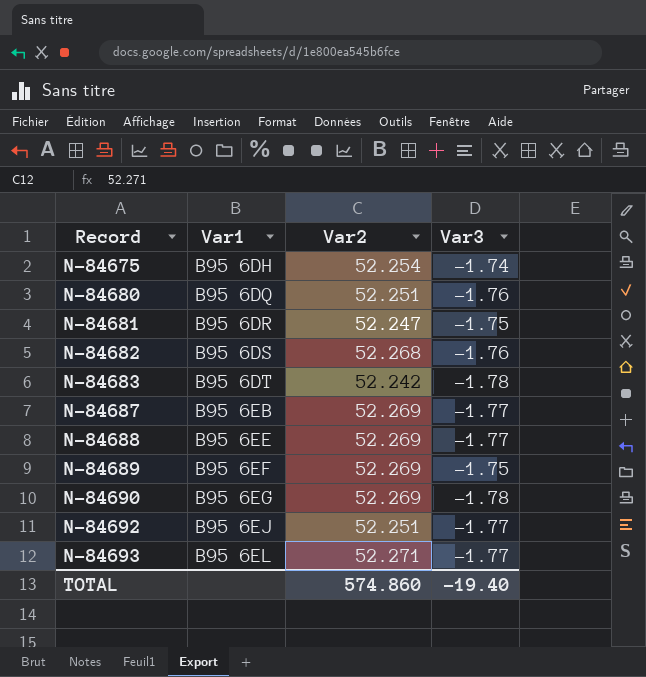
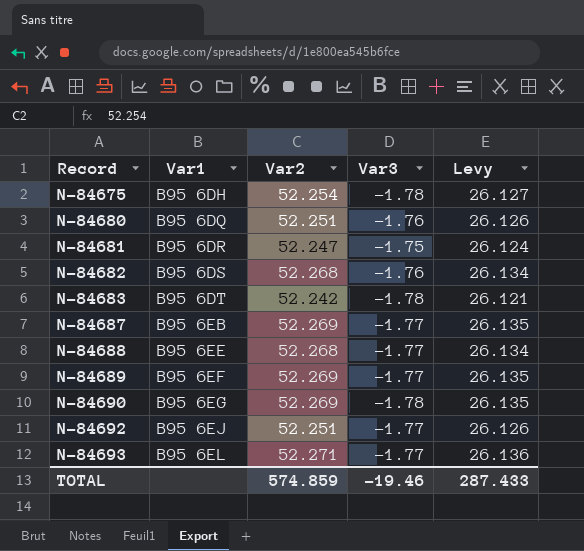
column Levy | formula: none -> [Var2] * 0.5
N-84675 | Var3: -1.74 -> -1.78
N-84688 | Var2: 52.269 -> 52.268
N-84689 | Var3: -1.75 -> -1.77
TOTAL | Var2: 574.860 -> 574.859
TOTAL | Var3: -19.40 -> -19.46

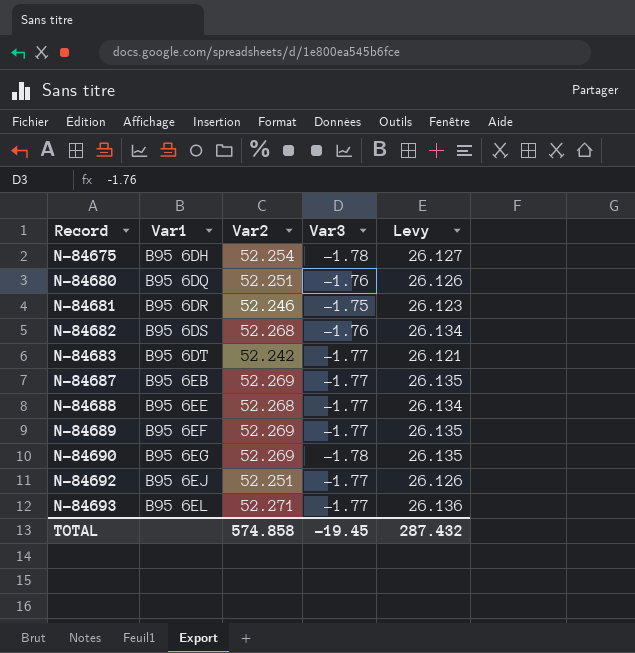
N-84681 | Var2: 52.247 -> 52.246
N-84681 | Levy: 26.124 -> 26.123
N-84683 | Var3: -1.78 -> -1.77
TOTAL | Var2: 574.859 -> 574.858
TOTAL | Var3: -19.46 -> -19.45
TOTAL | Levy: 287.433 -> 287.432

